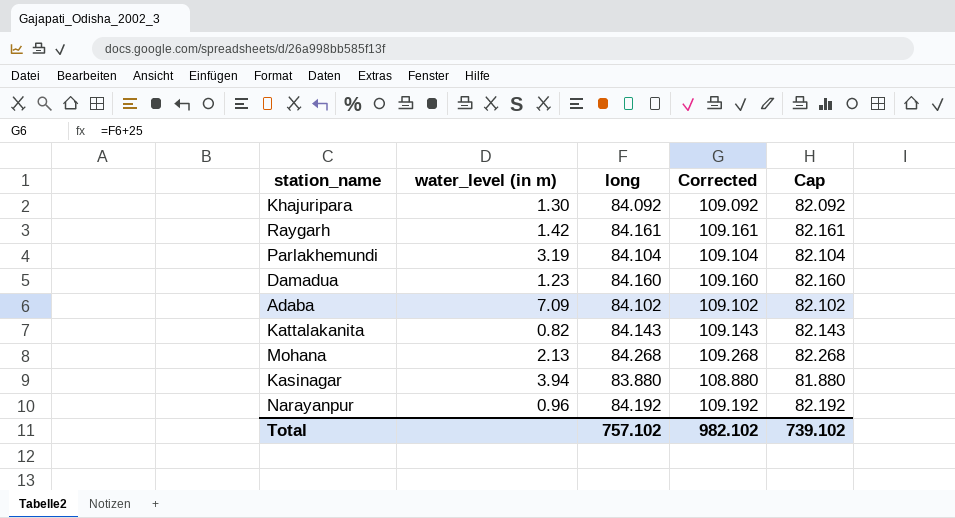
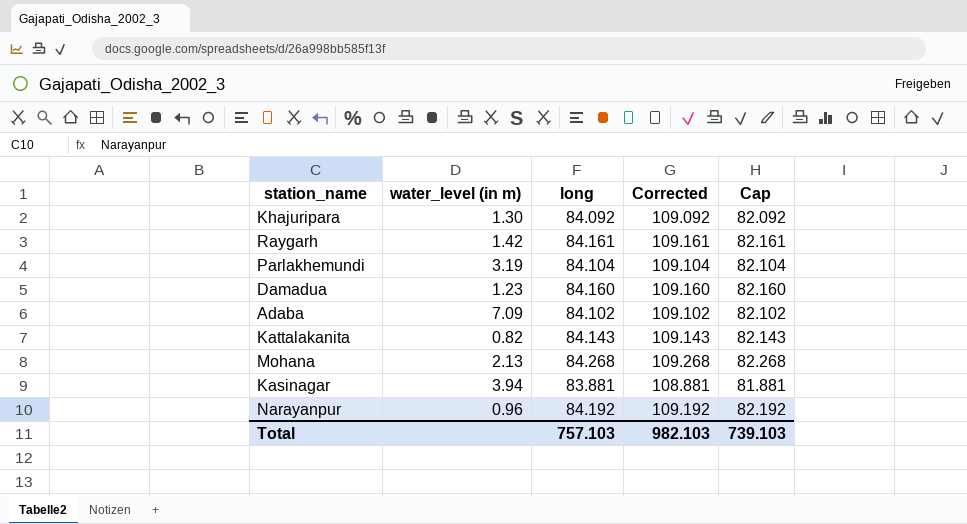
Kasinagar | long: 83.880 -> 83.881
Kasinagar | Corrected: 108.880 -> 108.881
Kasinagar | Cap: 81.880 -> 81.881
Total | long: 757.102 -> 757.103
Total | Corrected: 982.102 -> 982.103
Total | Cap: 739.102 -> 739.103

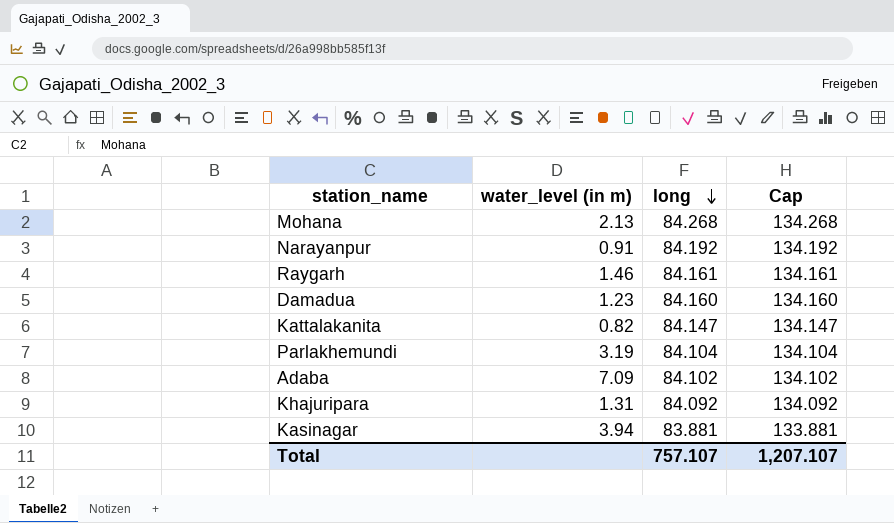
row order: none -> long descending
column Corrected | formula: [long] + 25 -> none
column Cap | formula: [long] - 2 -> [long] + 50
Narayanpur | water_level (in m): 0.96 -> 0.91
Raygarh | water_level (in m): 1.42 -> 1.46
Kattalakanita | long: 84.143 -> 84.147
Khajuripara | water_level (in m): 1.30 -> 1.31
Total | long: 757.103 -> 757.107
Total | Cap: 739.103 -> 1,207.107

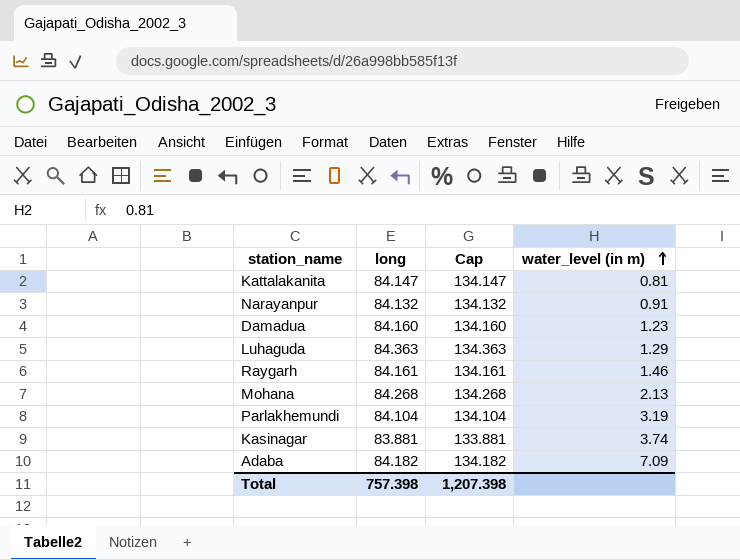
row order: long descending -> water_level (in m) ascending
column water_level (in m) | position: 2 -> 4
row Khajuripara: 1.31 | 84.092 | 134.092 -> none
Kattalakanita | water_level (in m): 0.82 -> 0.81
Narayanpur | long: 84.192 -> 84.132
Narayanpur | Cap: 134.192 -> 134.132
row Luhaguda: none -> 84.363 | 134.363 | 1.29
Kasinagar | water_level (in m): 3.94 -> 3.74
Adaba | long: 84.102 -> 84.182
Adaba | Cap: 134.102 -> 134.182
Total | long: 757.107 -> 757.398
Total | Cap: 1,207.107 -> 1,207.398

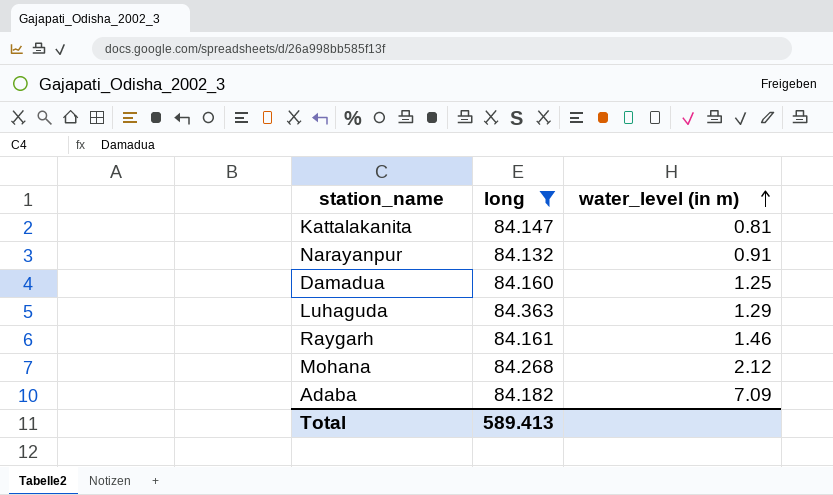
filter: none -> long >= 84.132
column Cap | formula: [long] + 50 -> none
Damadua | water_level (in m): 1.23 -> 1.25
Mohana | water_level (in m): 2.13 -> 2.12
Total | long: 757.398 -> 589.413

